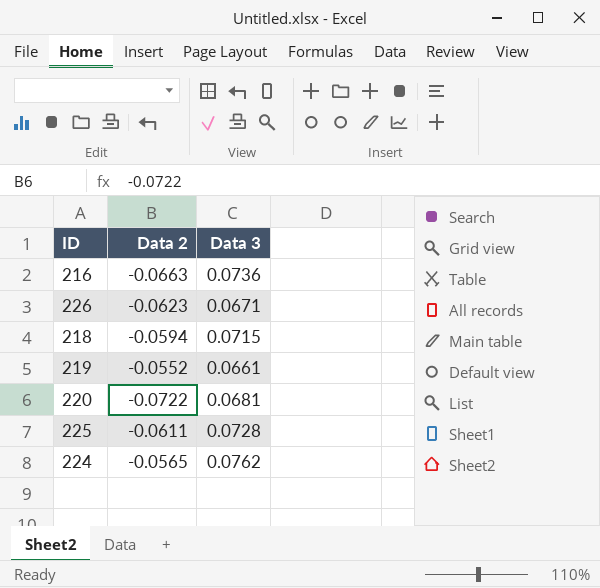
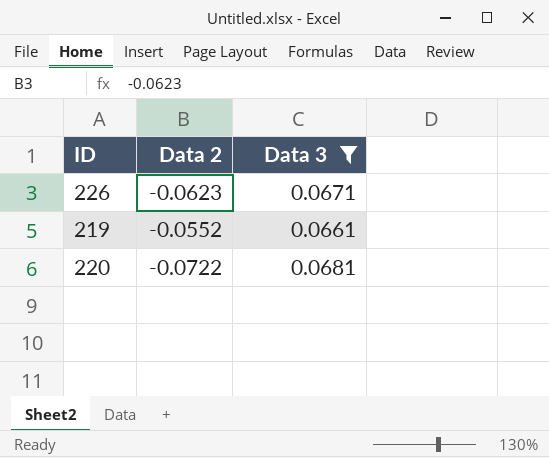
filter: none -> Data 3 <= 0.0681

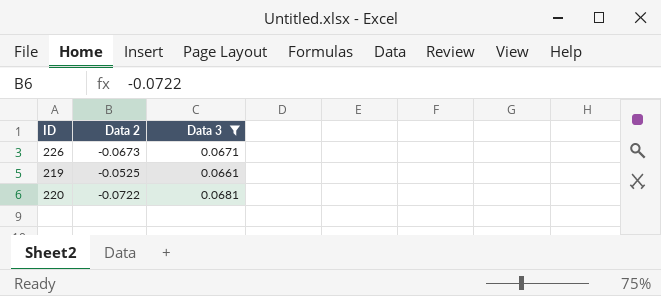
226 | Data 2: -0.0623 -> -0.0673
219 | Data 2: -0.0552 -> -0.0525

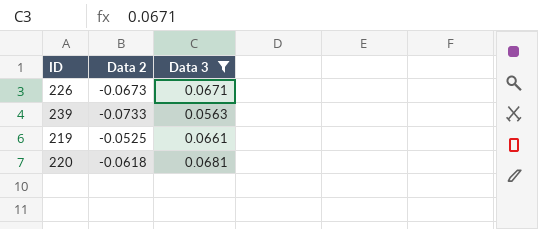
row 239: none -> -0.0733 | 0.0563
220 | Data 2: -0.0722 -> -0.0618

